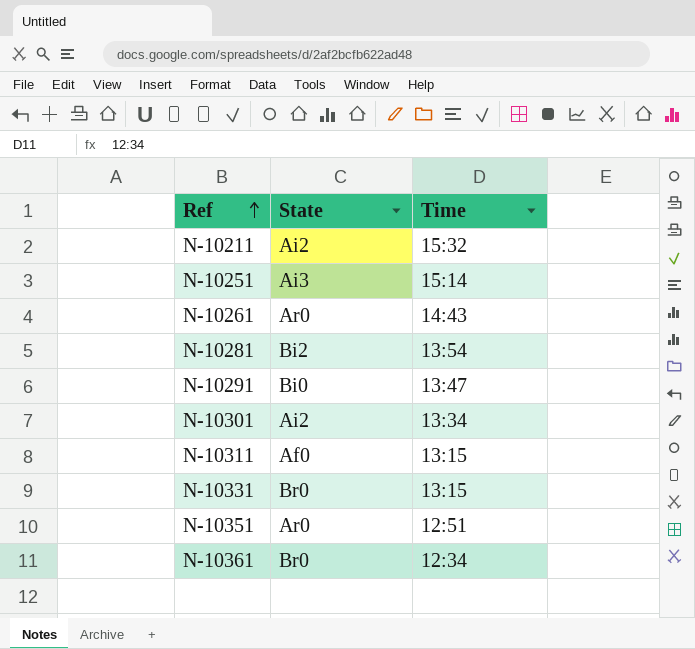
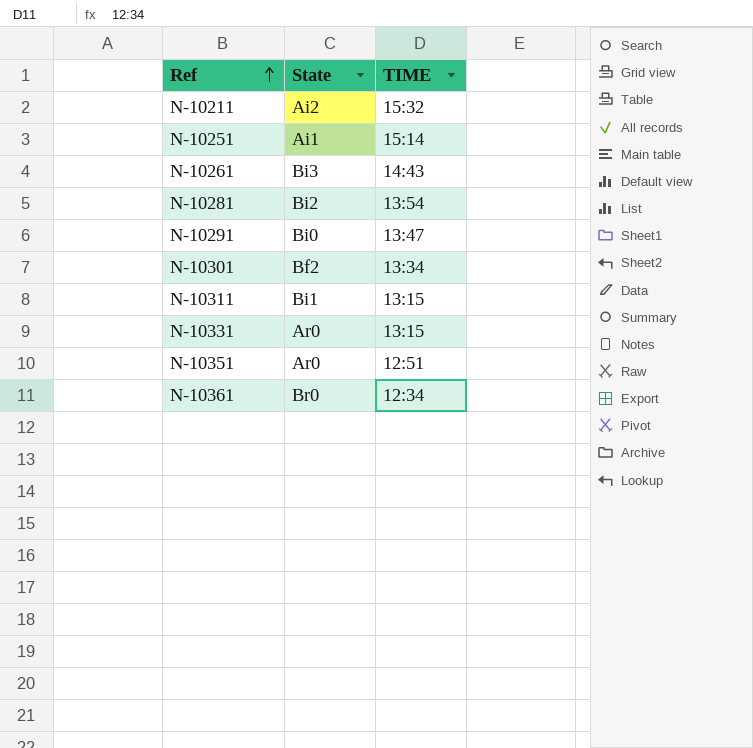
column name: Time -> TIME
N-10251 | State: Ai3 -> Ai1
N-10261 | State: Ar0 -> Bi3
N-10301 | State: Ai2 -> Bf2
N-10311 | State: Af0 -> Bi1
N-10331 | State: Br0 -> Ar0

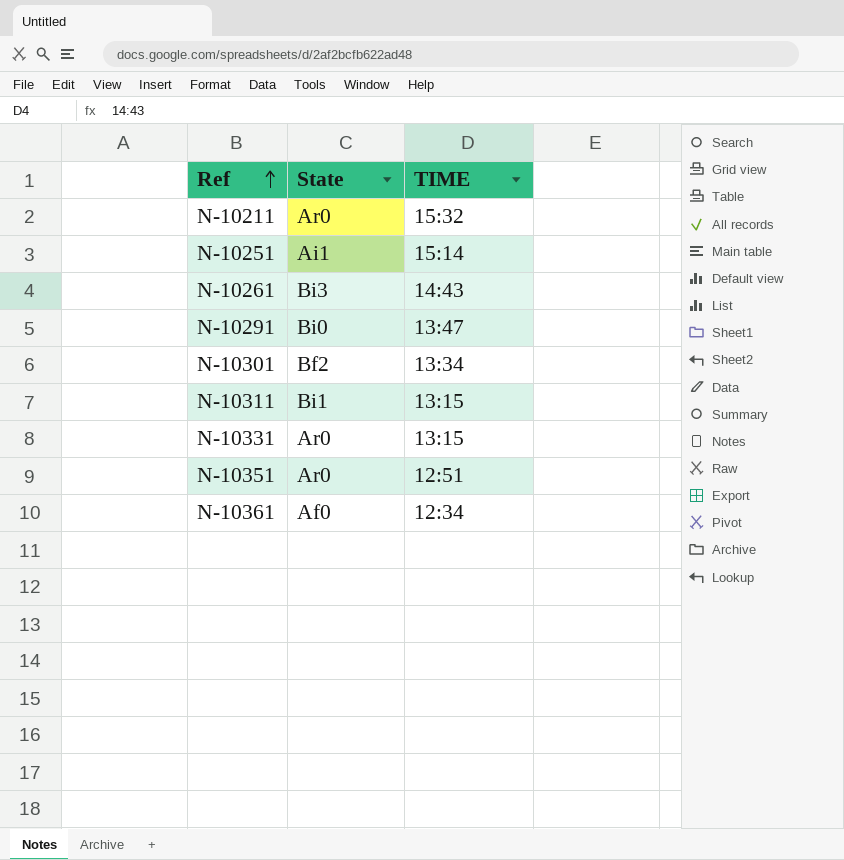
row N-10281: Bi2 | 13:54 -> none
N-10211 | State: Ai2 -> Ar0
N-10361 | State: Br0 -> Af0

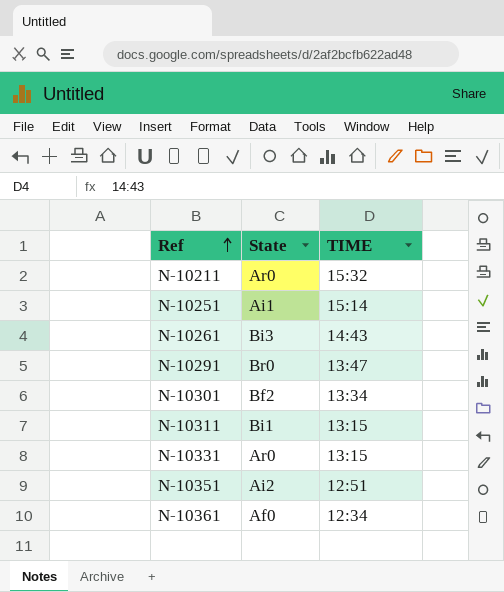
N-10291 | State: Bi0 -> Br0
N-10351 | State: Ar0 -> Ai2

